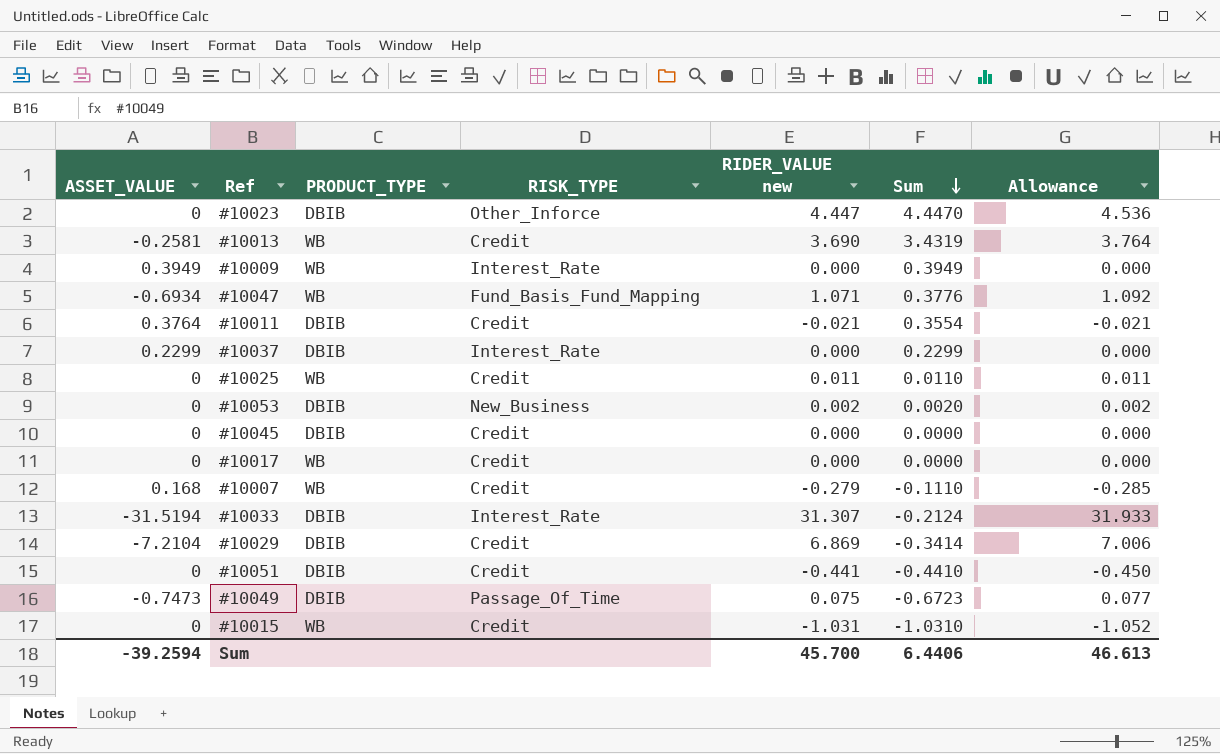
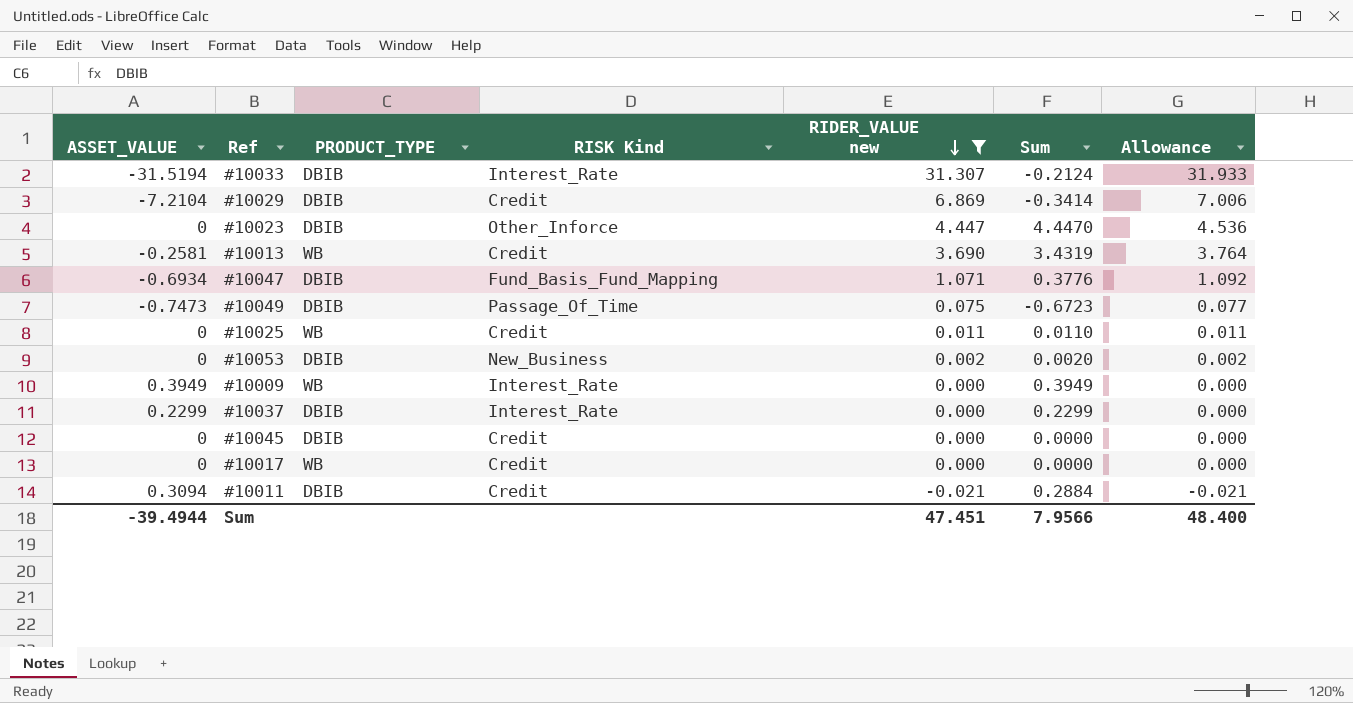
filter: none -> RIDER_VALUE new >= -0.021
row order: Sum descending -> RIDER_VALUE new descending
column name: RISK_TYPE -> RISK Kind
#10047 | PRODUCT_TYPE: WB -> DBIB
#10011 | ASSET_VALUE: 0.3764 -> 0.3094
#10011 | Sum: 0.3554 -> 0.2884
Sum | ASSET_VALUE: -39.2594 -> -39.4944
Sum | RIDER_VALUE new: 45.700 -> 47.451
Sum | Sum: 6.4406 -> 7.9566
Sum | Allowance: 46.613 -> 48.400

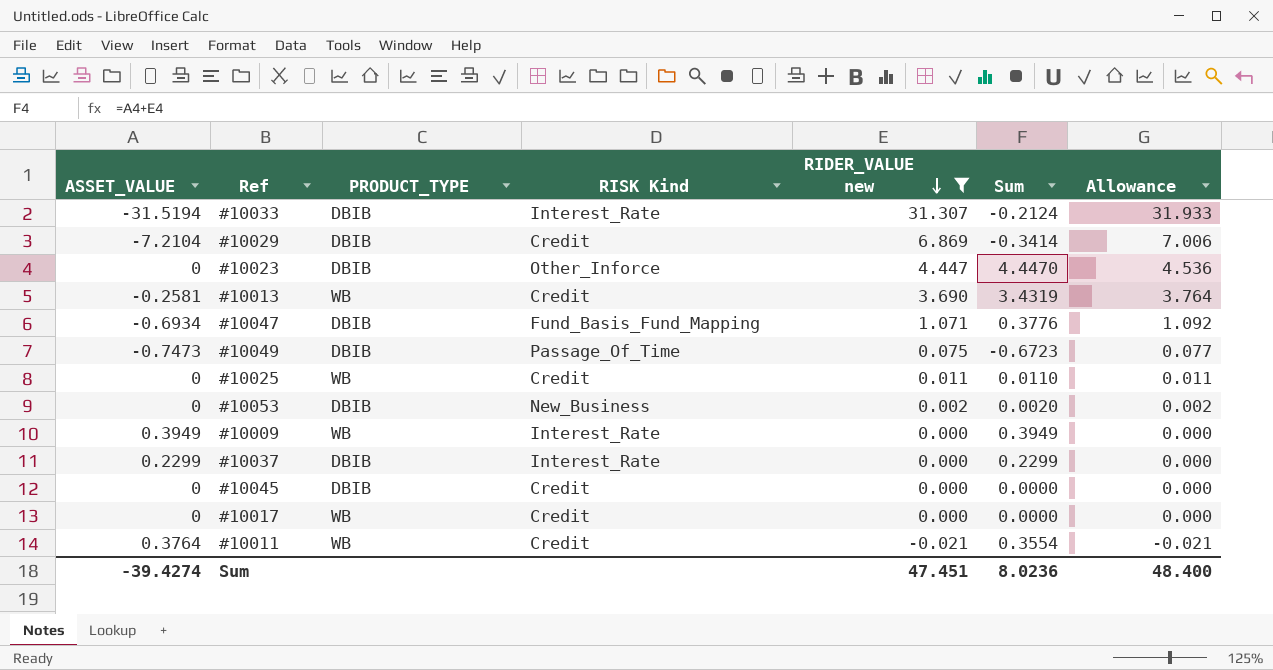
#10011 | ASSET_VALUE: 0.3094 -> 0.3764
#10011 | PRODUCT_TYPE: DBIB -> WB
#10011 | Sum: 0.2884 -> 0.3554
Sum | ASSET_VALUE: -39.4944 -> -39.4274
Sum | Sum: 7.9566 -> 8.0236

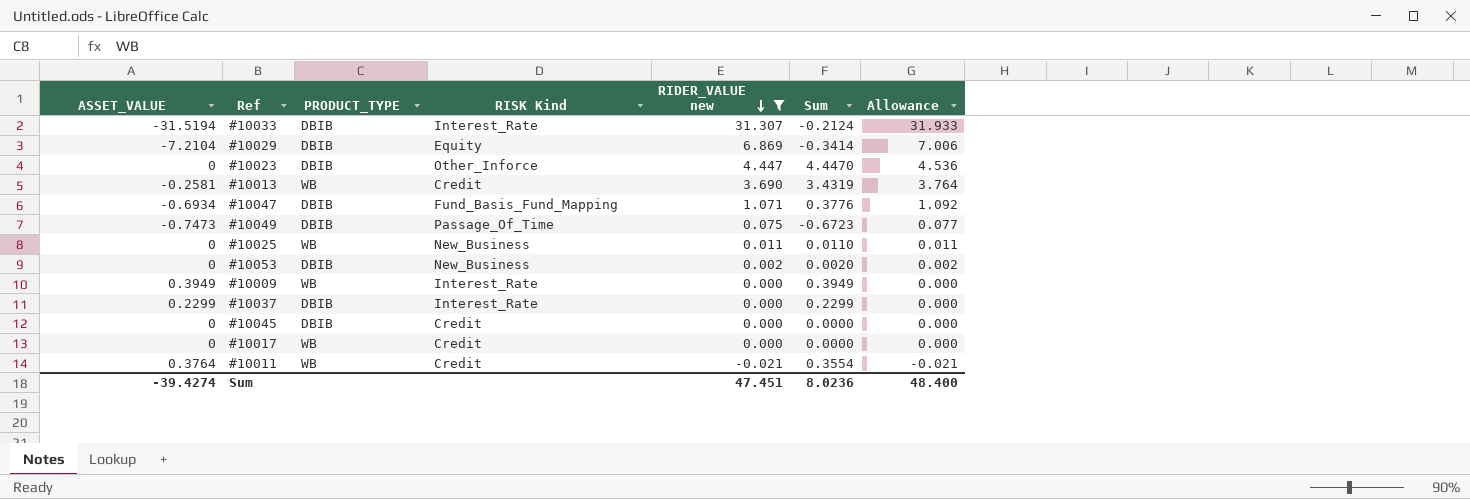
#10029 | RISK Kind: Credit -> Equity
#10025 | RISK Kind: Credit -> New_Business

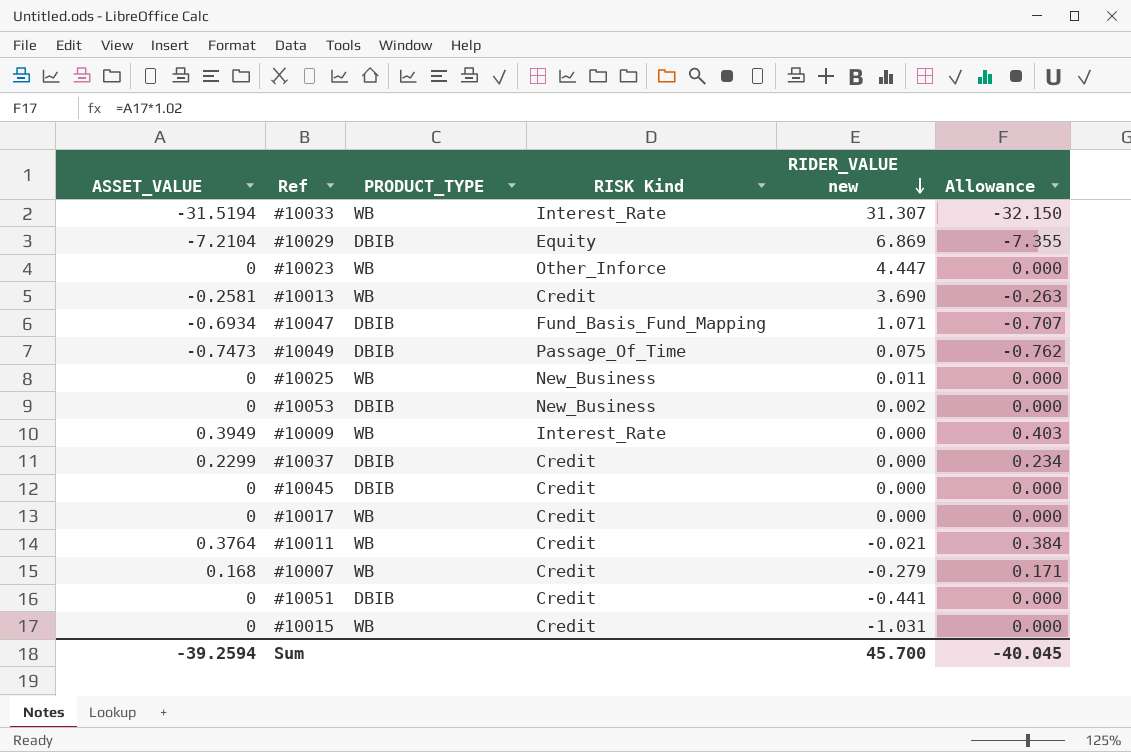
filter: RIDER_VALUE new >= -0.021 -> none
column Sum | formula: [ASSET_VALUE] + [RIDER_VALUE new] -> none
column Allowance | formula: [RIDER_VALUE new] * 1.02 -> [ASSET_VALUE] * 1.02
#10033 | PRODUCT_TYPE: DBIB -> WB
#10023 | PRODUCT_TYPE: DBIB -> WB
#10037 | RISK Kind: Interest_Rate -> Credit
Sum | ASSET_VALUE: -39.4274 -> -39.2594
Sum | RIDER_VALUE new: 47.451 -> 45.700
Sum | Allowance: 48.400 -> -40.045

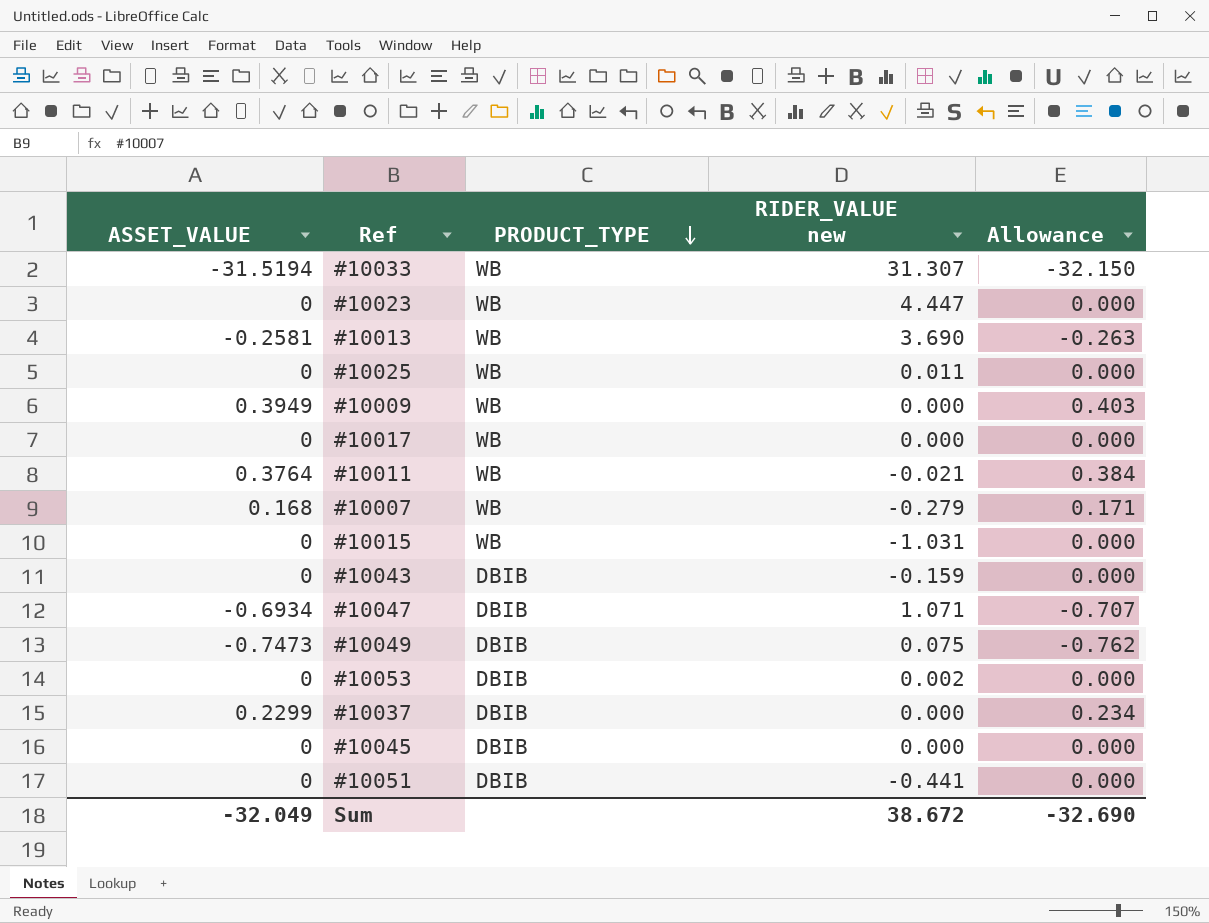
row order: RIDER_VALUE new descending -> PRODUCT_TYPE descending
column RISK Kind | position: 4 -> none
row #10029: -7.2104 | DBIB | Equity | 6.869 | -7.355 -> none
row #10043: none -> 0 | DBIB | -0.159 | 0.000
Sum | ASSET_VALUE: -39.2594 -> -32.049
Sum | RIDER_VALUE new: 45.700 -> 38.672
Sum | Allowance: -40.045 -> -32.690

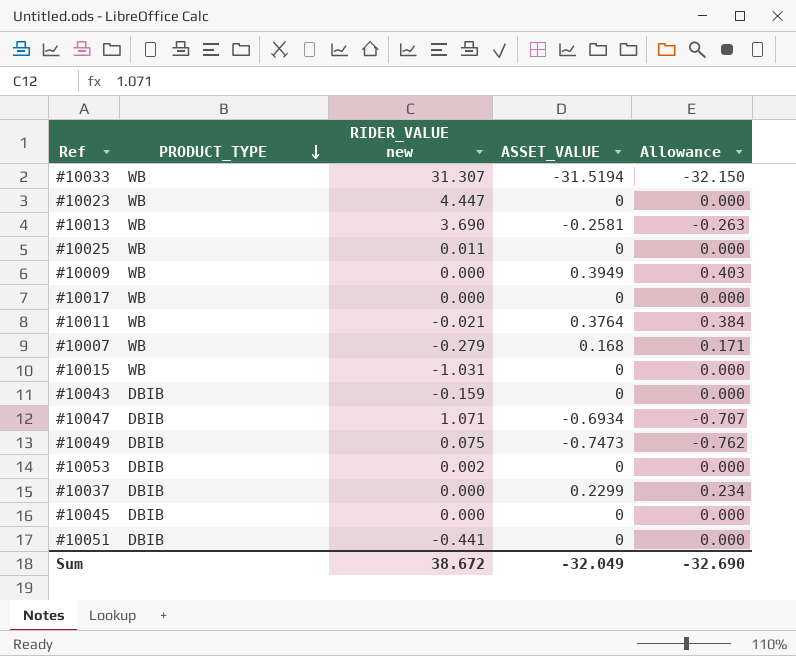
column ASSET_VALUE | position: 1 -> 4

